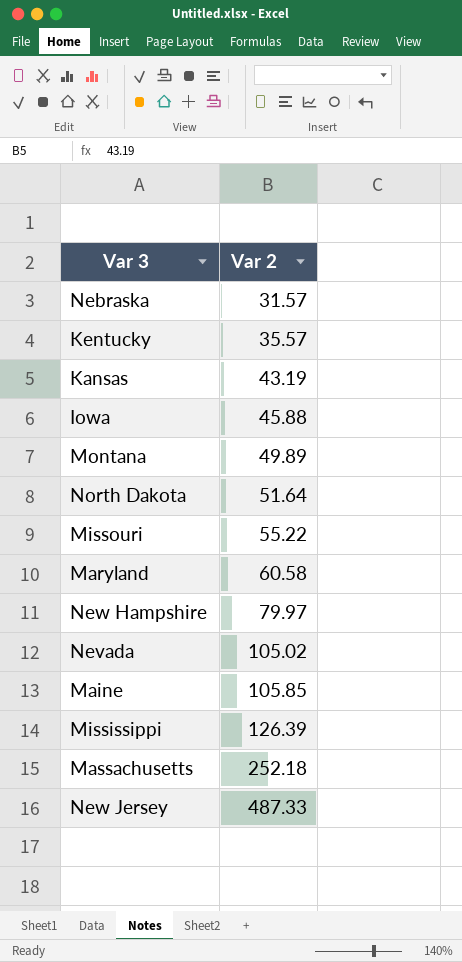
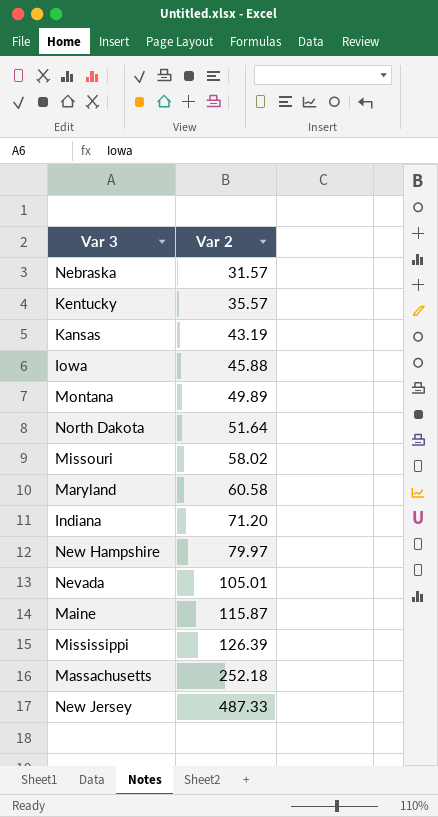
Missouri | Var 2: 55.22 -> 58.02
row Indiana: none -> 71.20
Nevada | Var 2: 105.02 -> 105.01
Maine | Var 2: 105.85 -> 115.87

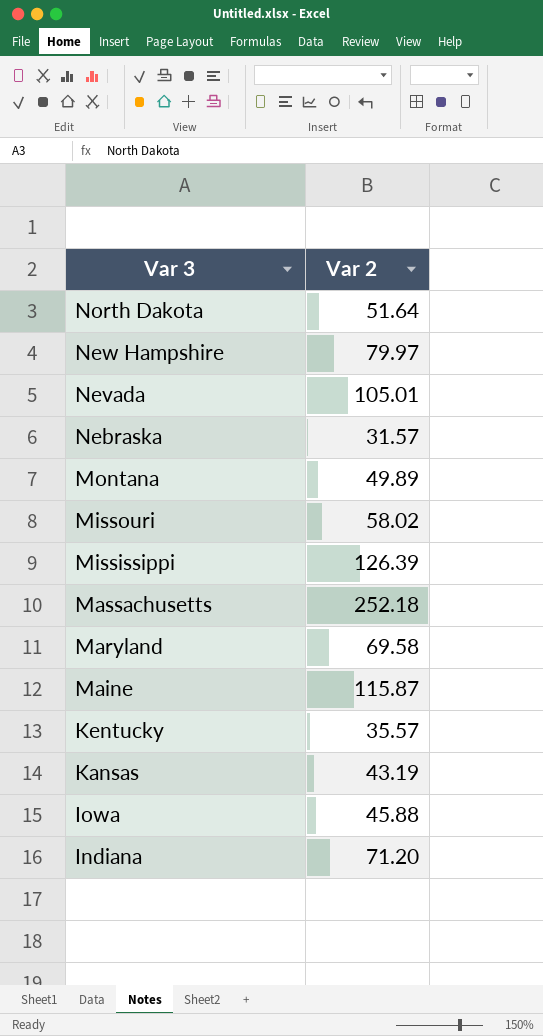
row order: Var 2 ascending -> Var 3 descending
row New Jersey: 487.33 -> none
Maryland | Var 2: 60.58 -> 69.58

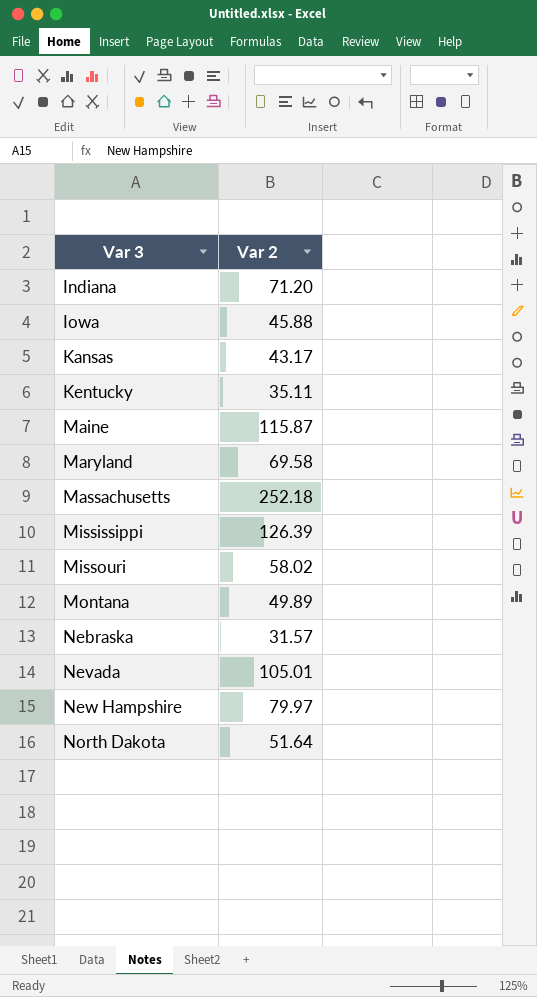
row order: Var 3 descending -> Var 3 ascending
Kansas | Var 2: 43.19 -> 43.17
Kentucky | Var 2: 35.57 -> 35.11

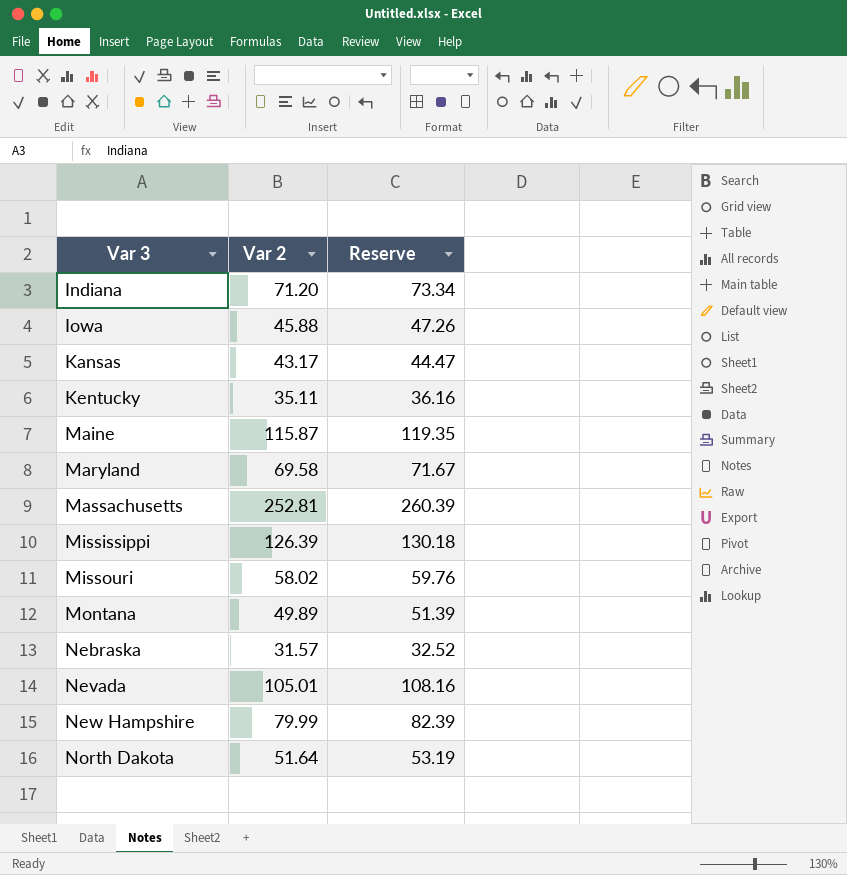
column Reserve | formula: none -> [Var 2] * 1.03
Massachusetts | Var 2: 252.18 -> 252.81
New Hampshire | Var 2: 79.97 -> 79.99

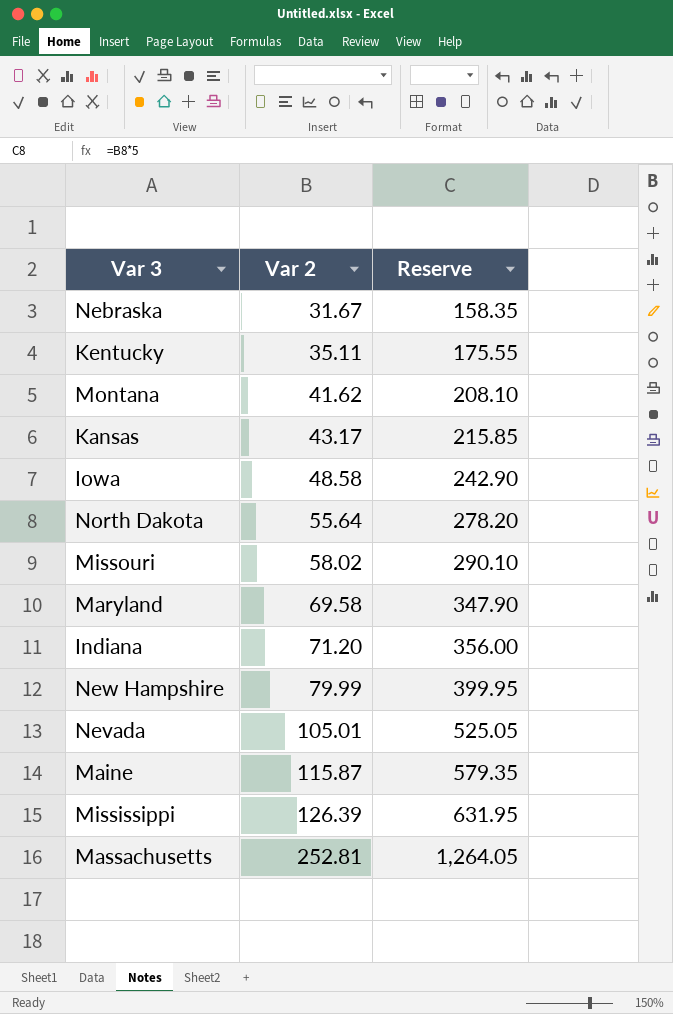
row order: Var 3 ascending -> Var 2 ascending
column Reserve | formula: [Var 2] * 1.03 -> [Var 2] * 5
Nebraska | Var 2: 31.57 -> 31.67
Montana | Var 2: 49.89 -> 41.62
Iowa | Var 2: 45.88 -> 48.58
North Dakota | Var 2: 51.64 -> 55.64

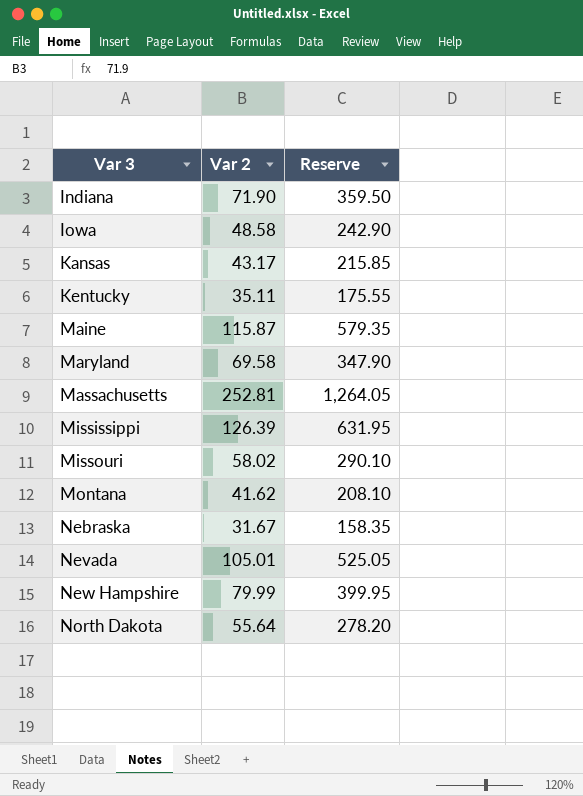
row order: Var 2 ascending -> Var 3 ascending
Indiana | Var 2: 71.20 -> 71.90
Indiana | Reserve: 356.00 -> 359.50

